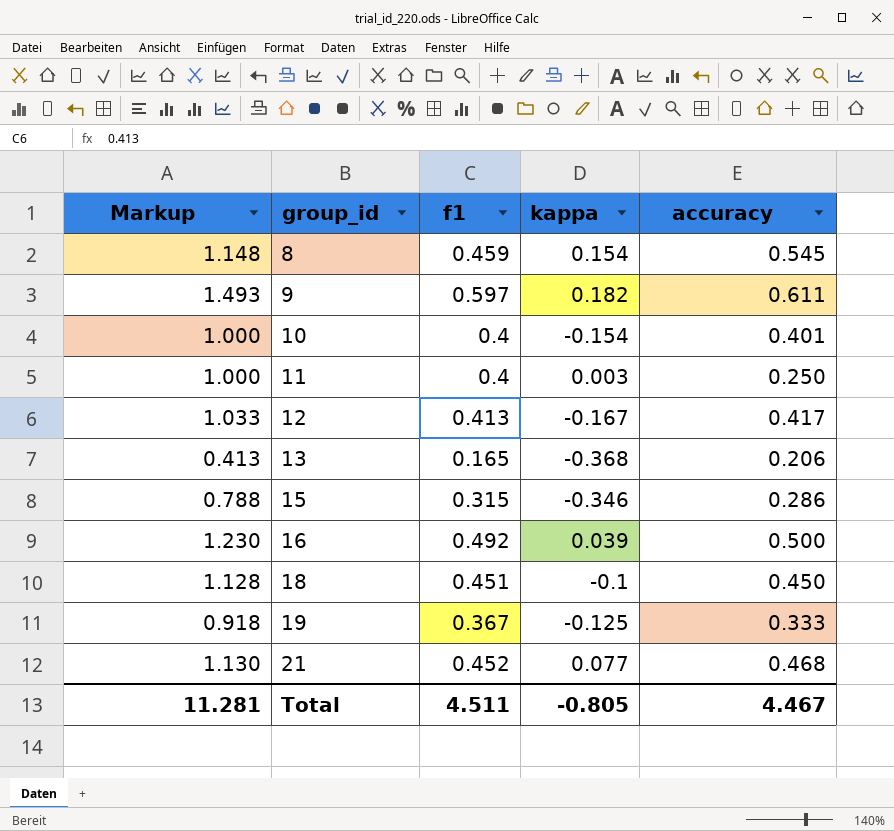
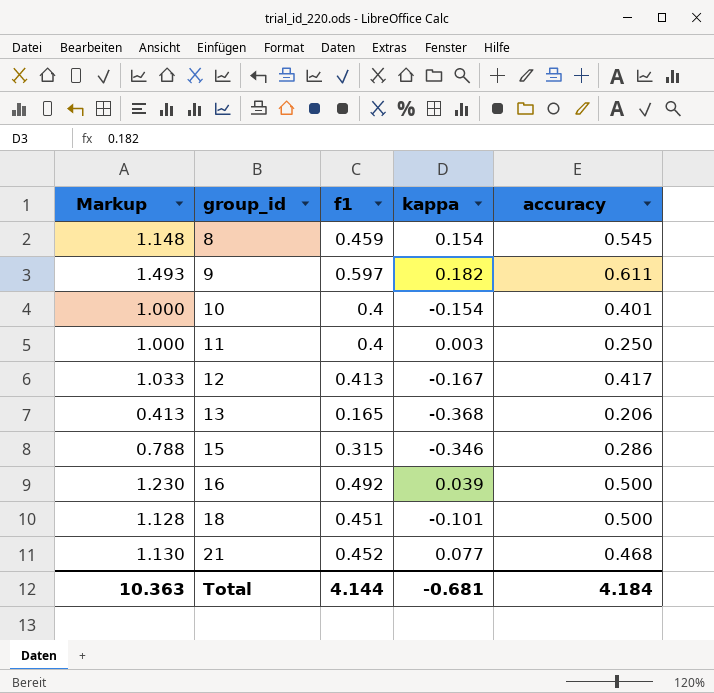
row 19: 0.918 | 0.367 | -0.125 | 0.333 -> none
18 | kappa: -0.1 -> -0.101
18 | accuracy: 0.450 -> 0.500
Total | Markup: 11.281 -> 10.363
Total | f1: 4.511 -> 4.144
Total | kappa: -0.805 -> -0.681
Total | accuracy: 4.467 -> 4.184

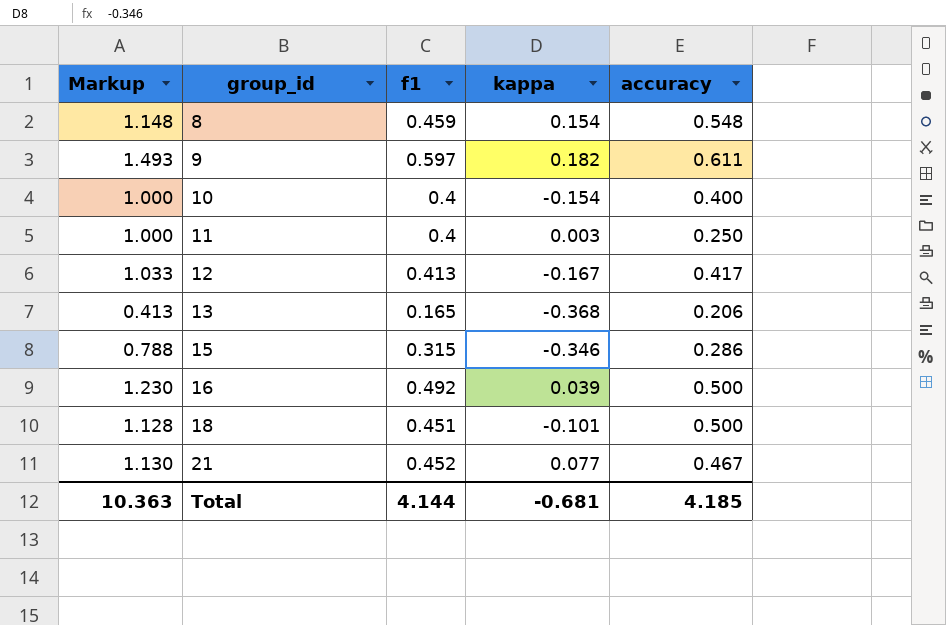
8 | accuracy: 0.545 -> 0.548
10 | accuracy: 0.401 -> 0.400
21 | accuracy: 0.468 -> 0.467
Total | accuracy: 4.184 -> 4.185

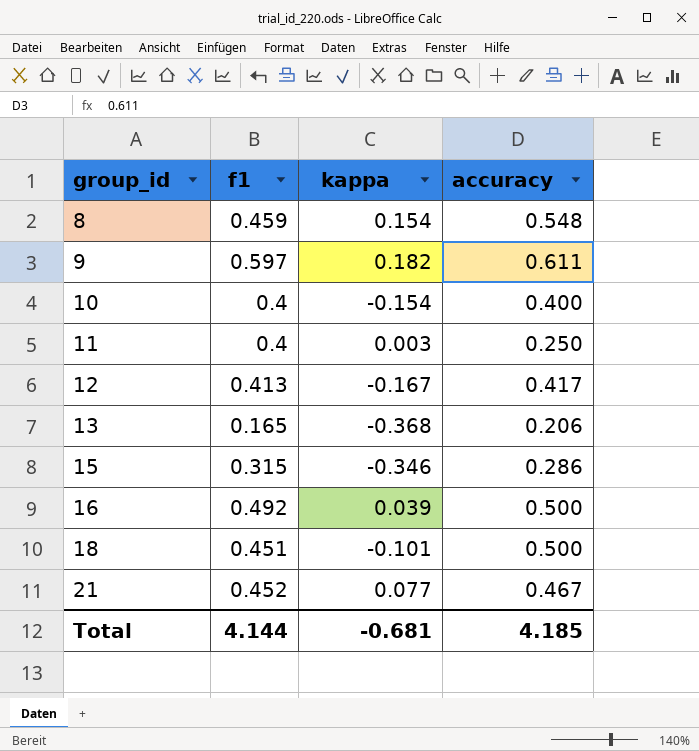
column Markup | formula: [f1] * 2.5 -> none

